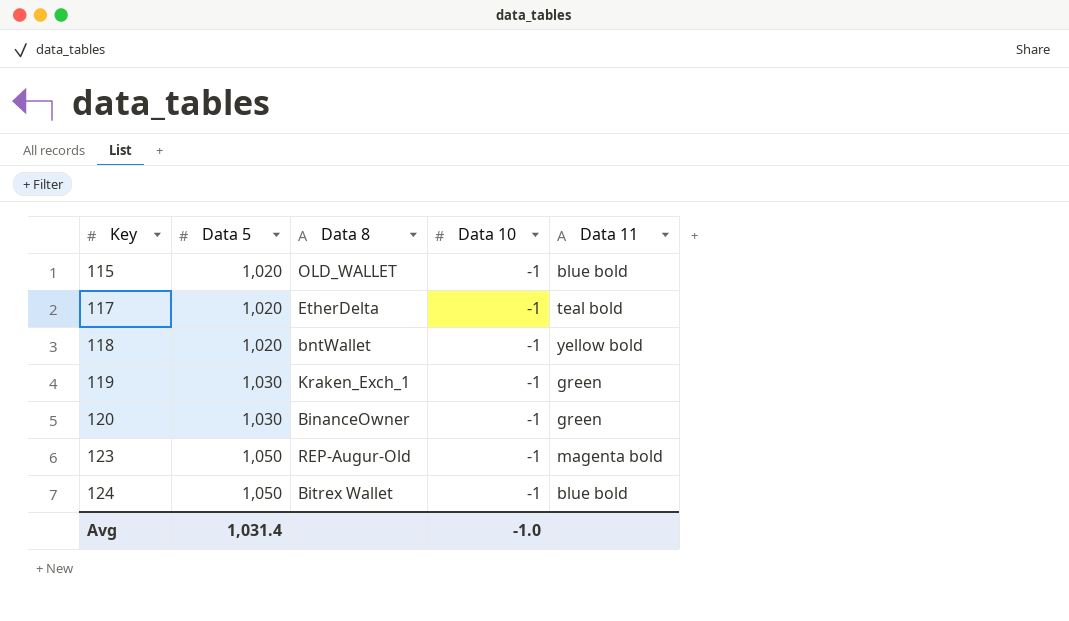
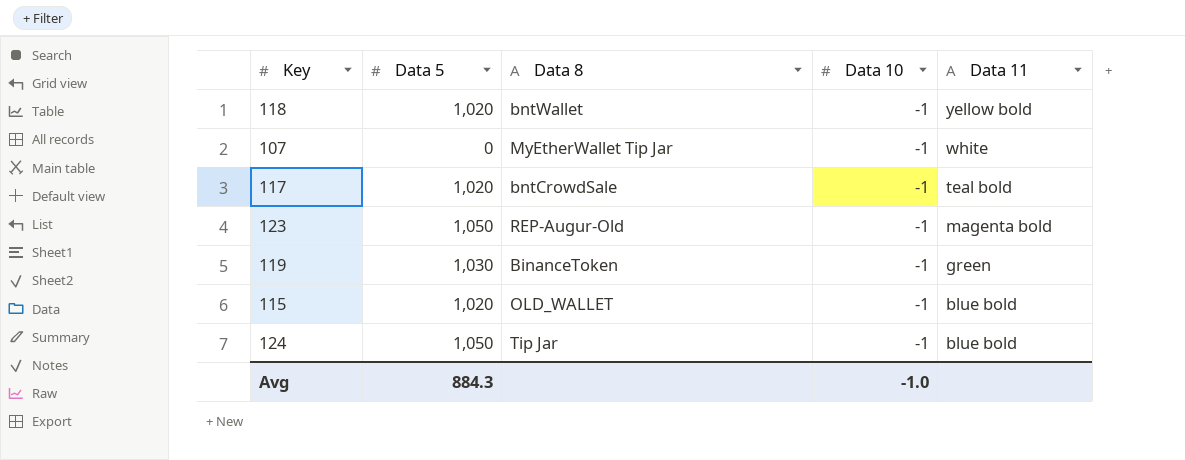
row order: Key ascending -> Data 11 descending
row 120: 1,030 | BinanceOwner | -1 | green -> none
row 107: none -> 0 | MyEtherWallet Tip Jar | -1 | white
117 | Data 8: EtherDelta -> bntCrowdSale
119 | Data 8: Kraken_Exch_1 -> BinanceToken
124 | Data 8: Bitrex Wallet -> Tip Jar
Avg | Data 5: 1,031.4 -> 884.3

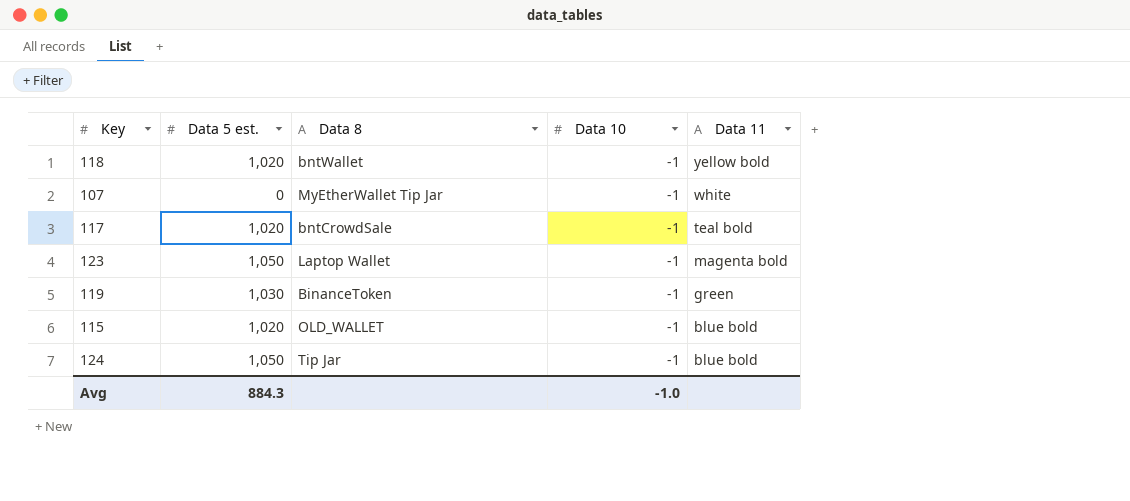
column name: Data 5 -> Data 5 est.
123 | Data 8: REP-Augur-Old -> Laptop Wallet

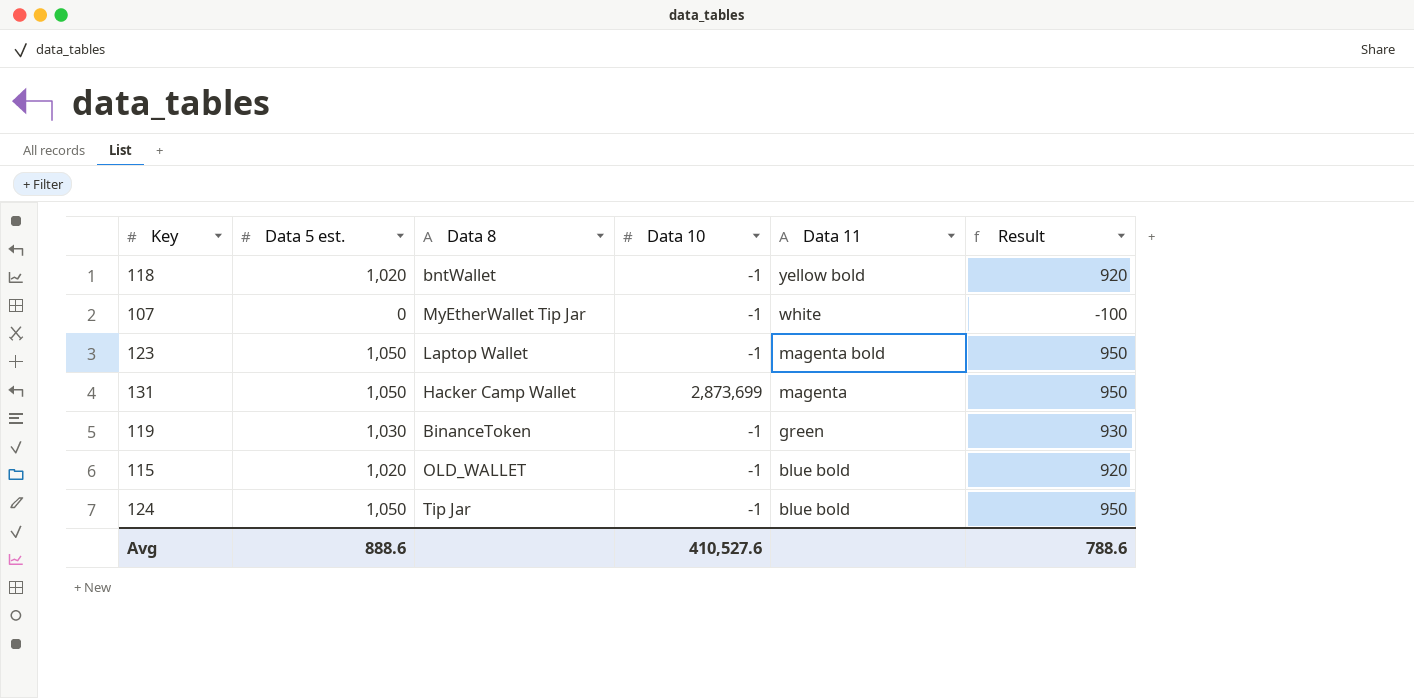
column Result | formula: none -> [Data 5 est.] - 100
row 117: 1,020 | bntCrowdSale | -1 | teal bold -> none
row 131: none -> 1,050 | Hacker Camp Wallet | 2,873,699 | magenta | 950
Avg | Data 5 est.: 884.3 -> 888.6
Avg | Data 10: -1.0 -> 410,527.6

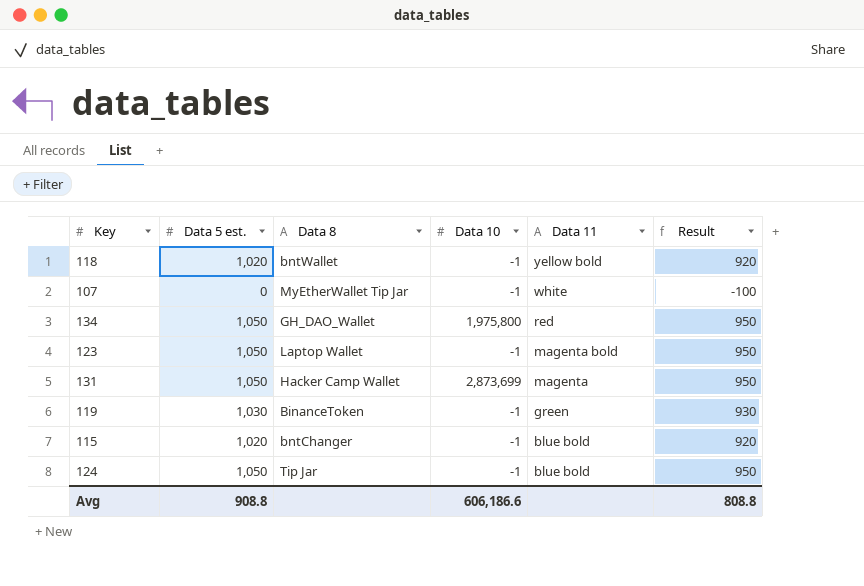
row 134: none -> 1,050 | GH_DAO_Wallet | 1,975,800 | red | 950
115 | Data 8: OLD_WALLET -> bntChanger
Avg | Data 5 est.: 888.6 -> 908.8
Avg | Data 10: 410,527.6 -> 606,186.6
Avg | Result: 788.6 -> 808.8

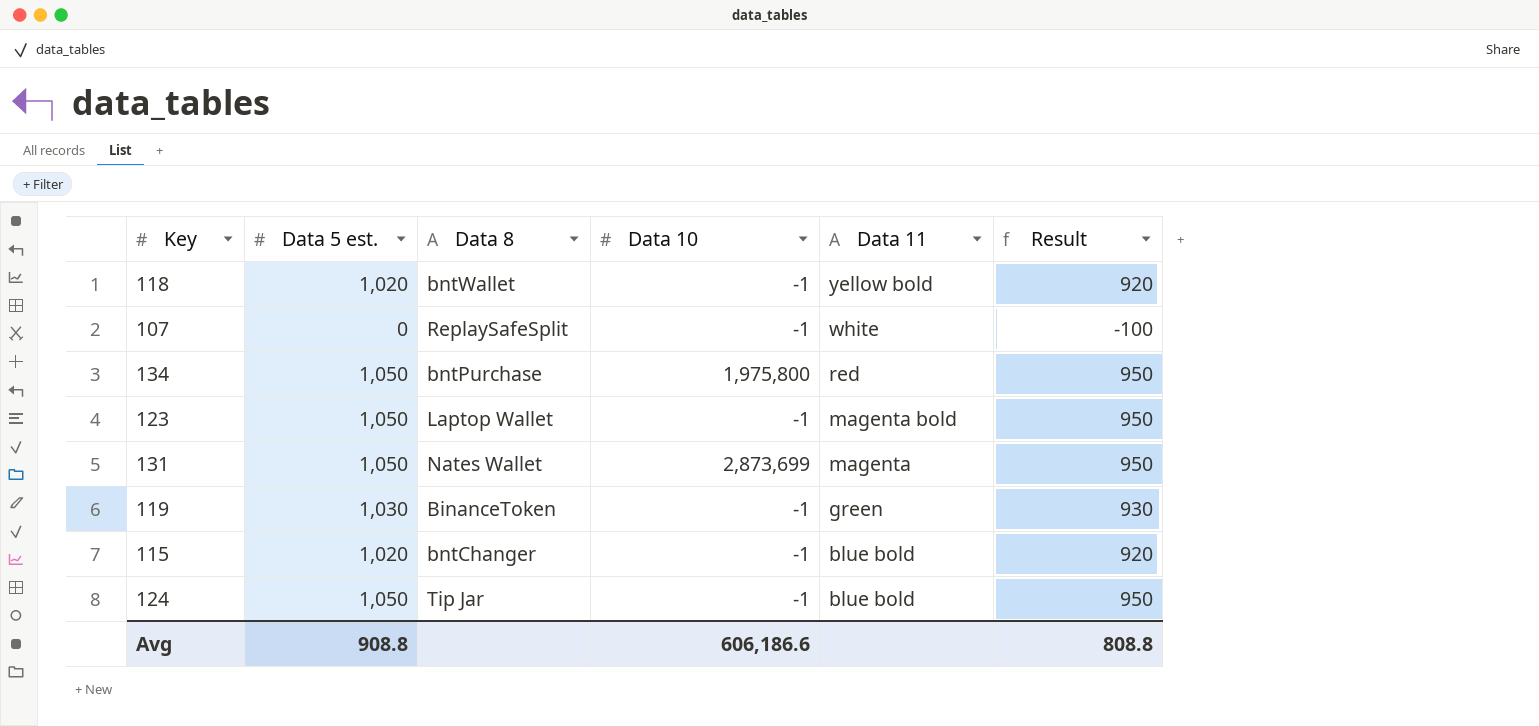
107 | Data 8: MyEtherWallet Tip Jar -> ReplaySafeSplit
134 | Data 8: GH_DAO_Wallet -> bntPurchase
131 | Data 8: Hacker Camp Wallet -> Nates Wallet

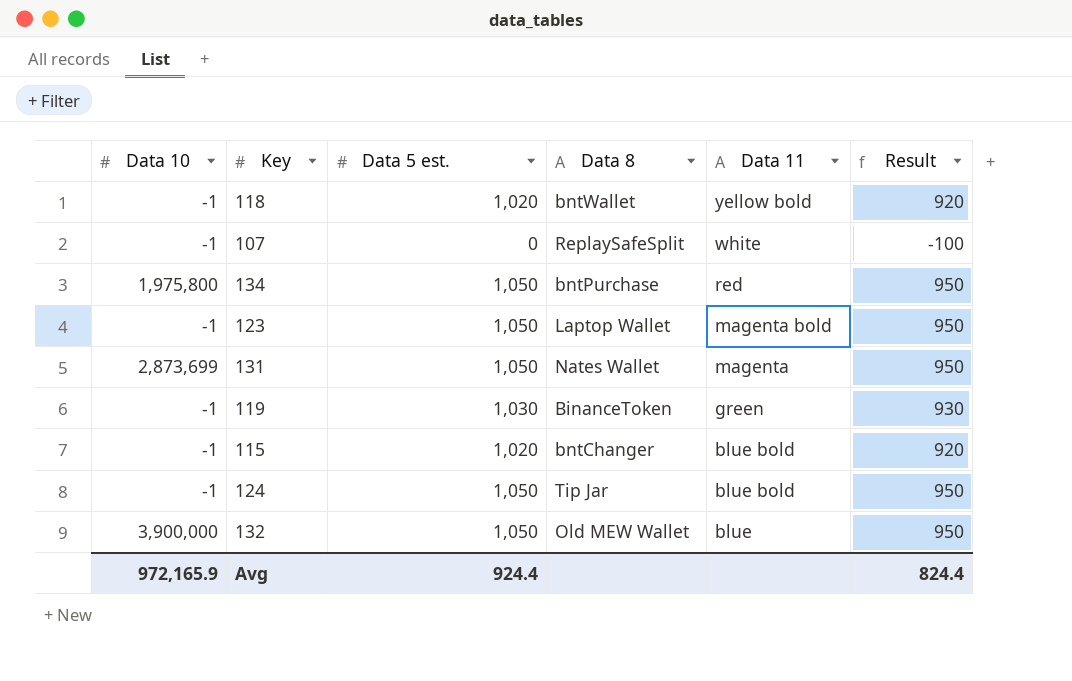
column Data 10 | position: 4 -> 1
row 132: none -> 3,900,000 | 1,050 | Old MEW Wallet | blue | 950
Avg | Data 10: 606,186.6 -> 972,165.9
Avg | Data 5 est.: 908.8 -> 924.4
Avg | Result: 808.8 -> 824.4

